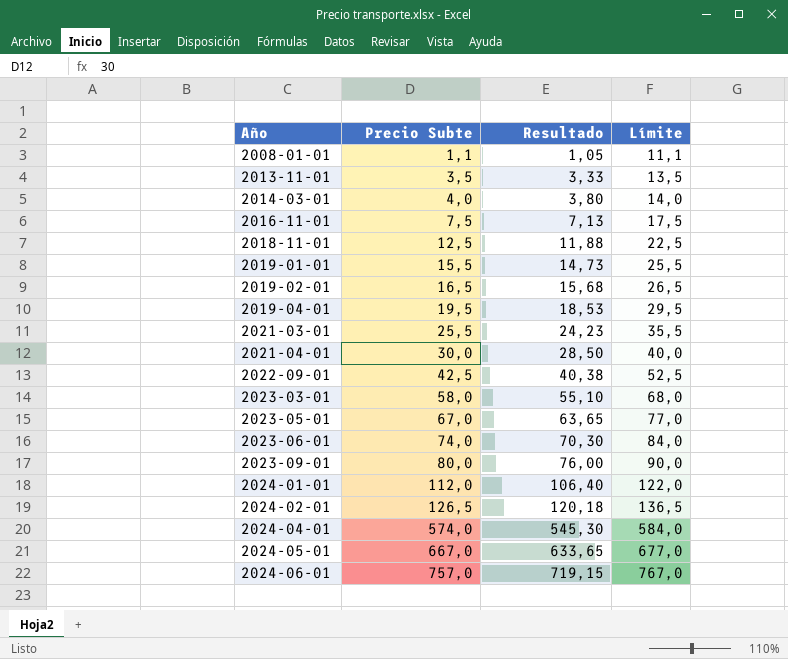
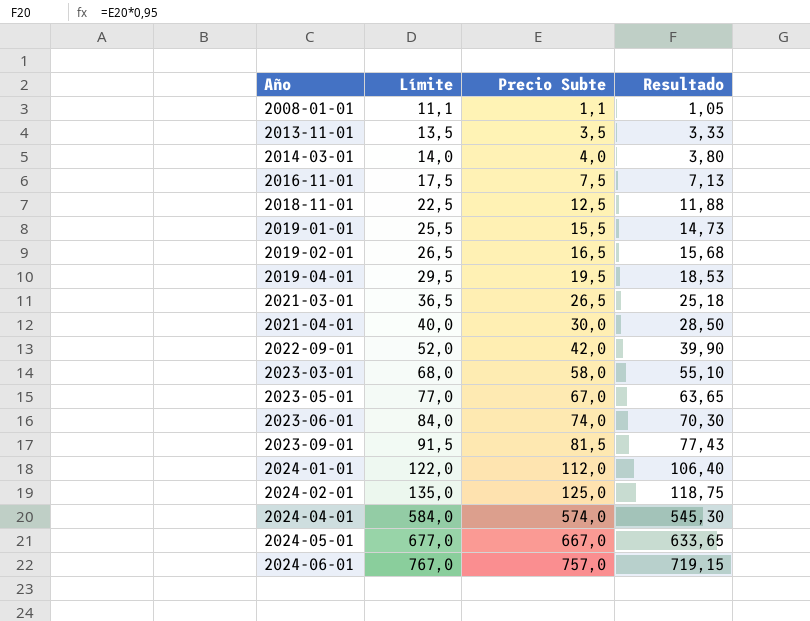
column Límite | position: 4 -> 2
2021-03-01 | Límite: 35,5 -> 36,5
2021-03-01 | Precio Subte: 25,5 -> 26,5
2021-03-01 | Resultado: 24,23 -> 25,18
2022-09-01 | Límite: 52,5 -> 52,0
2022-09-01 | Precio Subte: 42,5 -> 42,0
2022-09-01 | Resultado: 40,38 -> 39,90
2023-09-01 | Límite: 90,0 -> 91,5
2023-09-01 | Precio Subte: 80,0 -> 81,5
2023-09-01 | Resultado: 76,00 -> 77,43
2024-02-01 | Límite: 136,5 -> 135,0
2024-02-01 | Precio Subte: 126,5 -> 125,0
2024-02-01 | Resultado: 120,18 -> 118,75

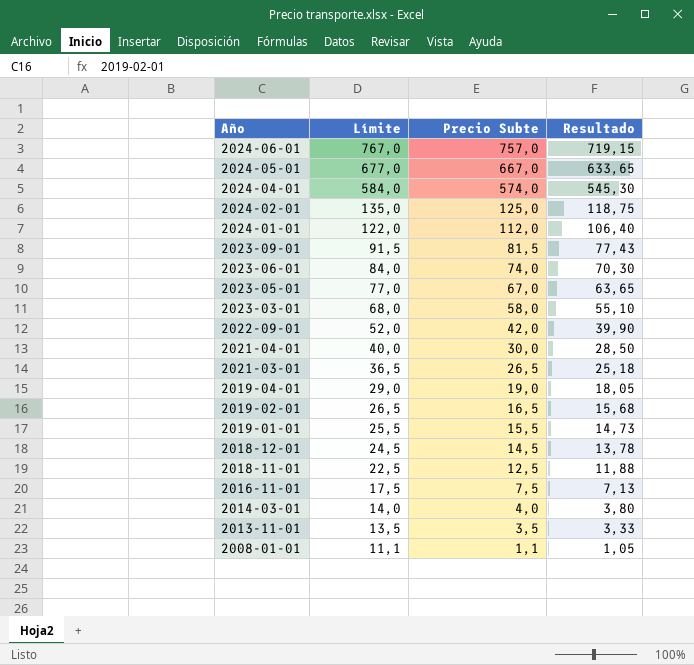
row order: Año ascending -> Año descending
2019-04-01 | Límite: 29,5 -> 29,0
2019-04-01 | Precio Subte: 19,5 -> 19,0
2019-04-01 | Resultado: 18,53 -> 18,05
row 2018-12-01: none -> 24,5 | 14,5 | 13,78

